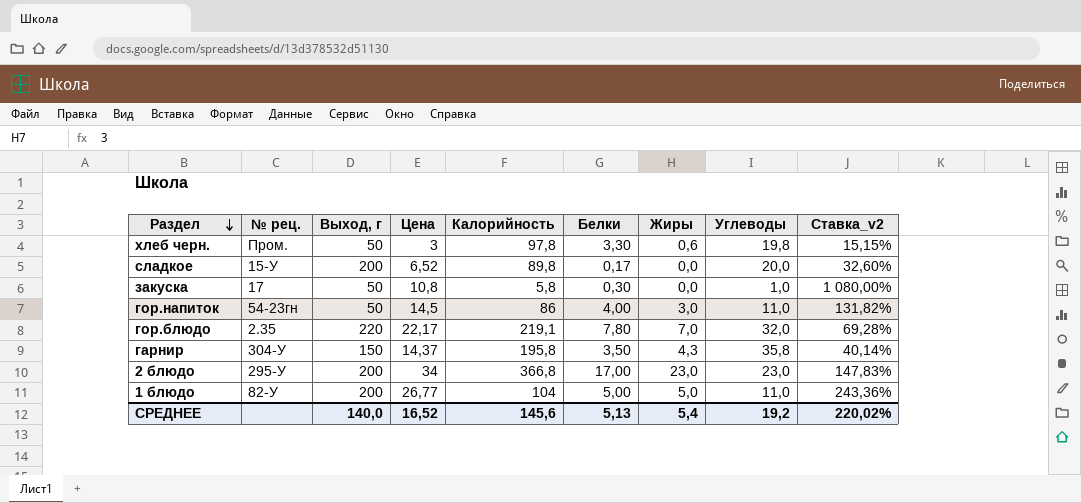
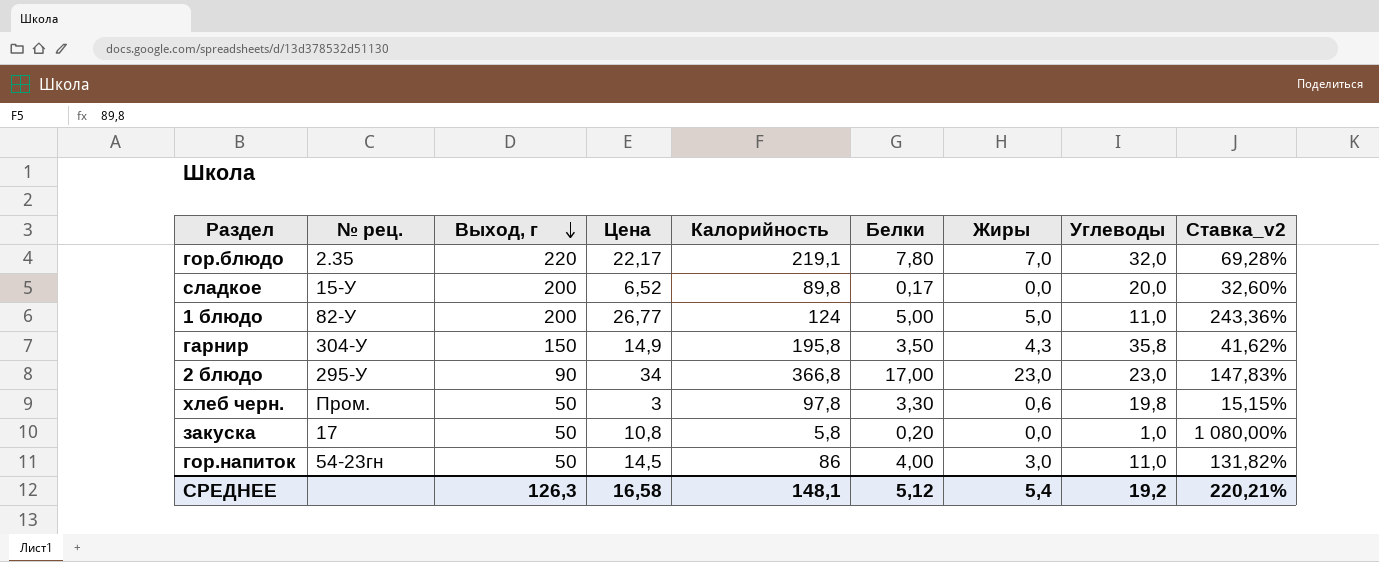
row order: Раздел descending -> Выход, г descending
1 блюдо | Калорийность: 104 -> 124
гарнир | Цена: 14,37 -> 14,9
гарнир | Ставка_v2: 40,14% -> 41,62%
2 блюдо | Выход, г: 200 -> 90
закуска | Белки: 0,30 -> 0,20
СРЕДНЕЕ | Выход, г: 140,0 -> 126,3
СРЕДНЕЕ | Цена: 16,52 -> 16,58
СРЕДНЕЕ | Калорийность: 145,6 -> 148,1
СРЕДНЕЕ | Белки: 5,13 -> 5,12
СРЕДНЕЕ | Ставка_v2: 220,02% -> 220,21%

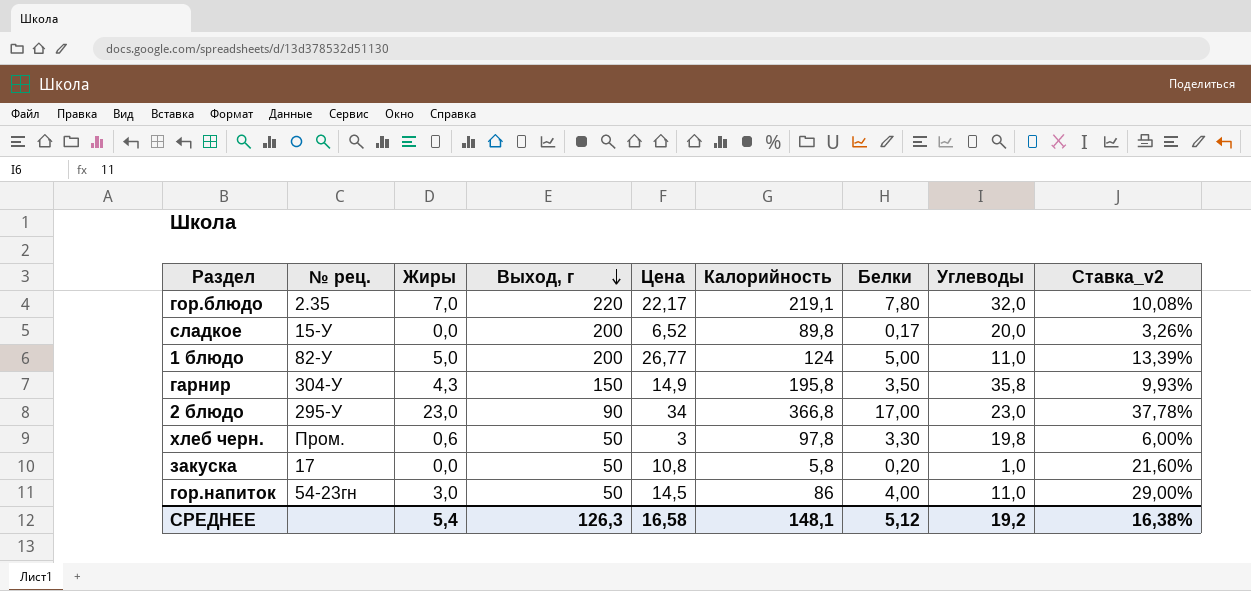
column Жиры | position: 7 -> 3
column Ставка_v2 | formula: [Цена] / [Углеводы] -> [Цена] / [Выход, г]
СРЕДНЕЕ | Ставка_v2: 220,21% -> 16,38%

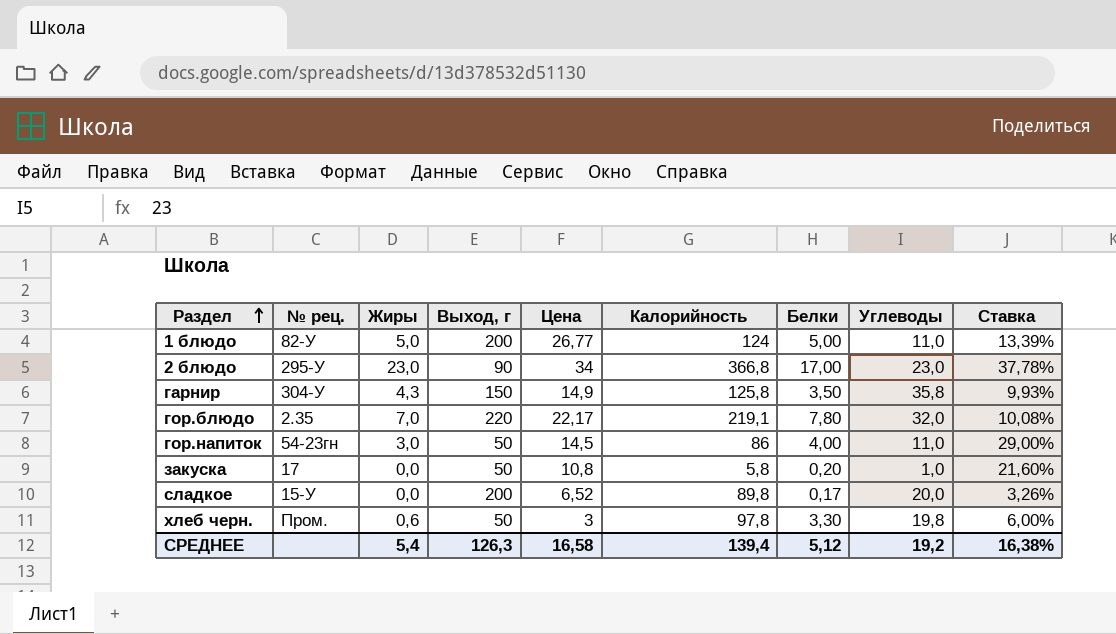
row order: Выход, г descending -> Раздел ascending
column name: Ставка_v2 -> Ставка
гарнир | Калорийность: 195,8 -> 125,8
СРЕДНЕЕ | Калорийность: 148,1 -> 139,4

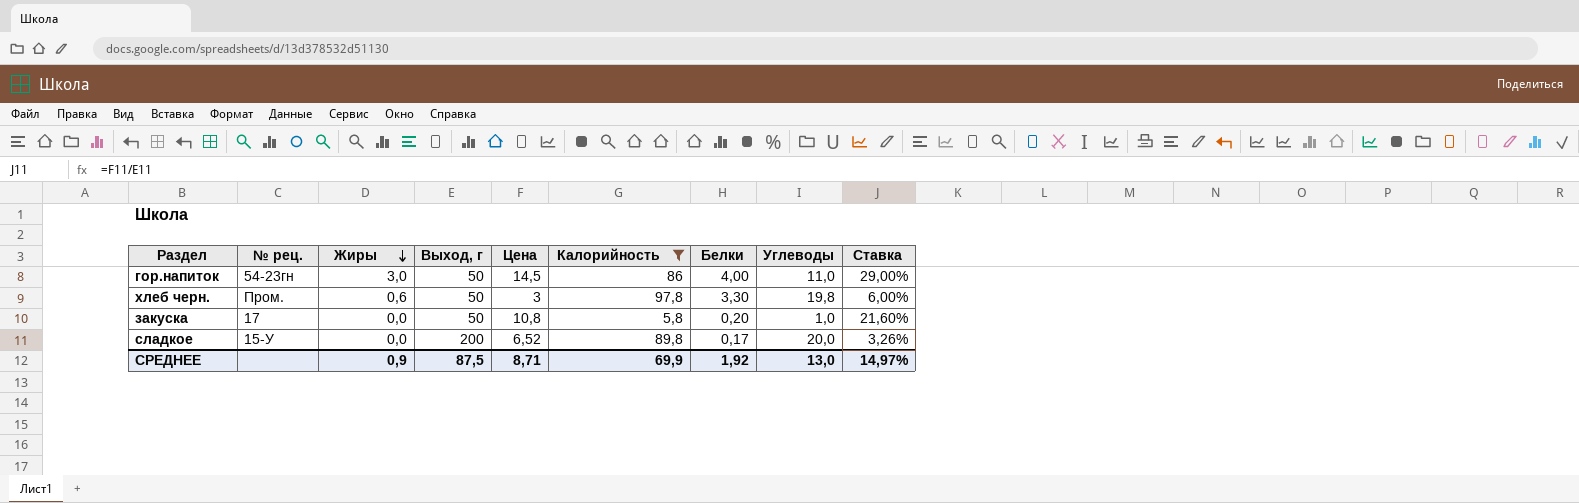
filter: none -> Калорийность <= 97,8
row order: Раздел ascending -> Жиры descending
СРЕДНЕЕ | Жиры: 5,4 -> 0,9
СРЕДНЕЕ | Выход, г: 126,3 -> 87,5
СРЕДНЕЕ | Цена: 16,58 -> 8,71
СРЕДНЕЕ | Калорийность: 139,4 -> 69,9
СРЕДНЕЕ | Белки: 5,12 -> 1,92
СРЕДНЕЕ | Углеводы: 19,2 -> 13,0
СРЕДНЕЕ | Ставка: 16,38% -> 14,97%

